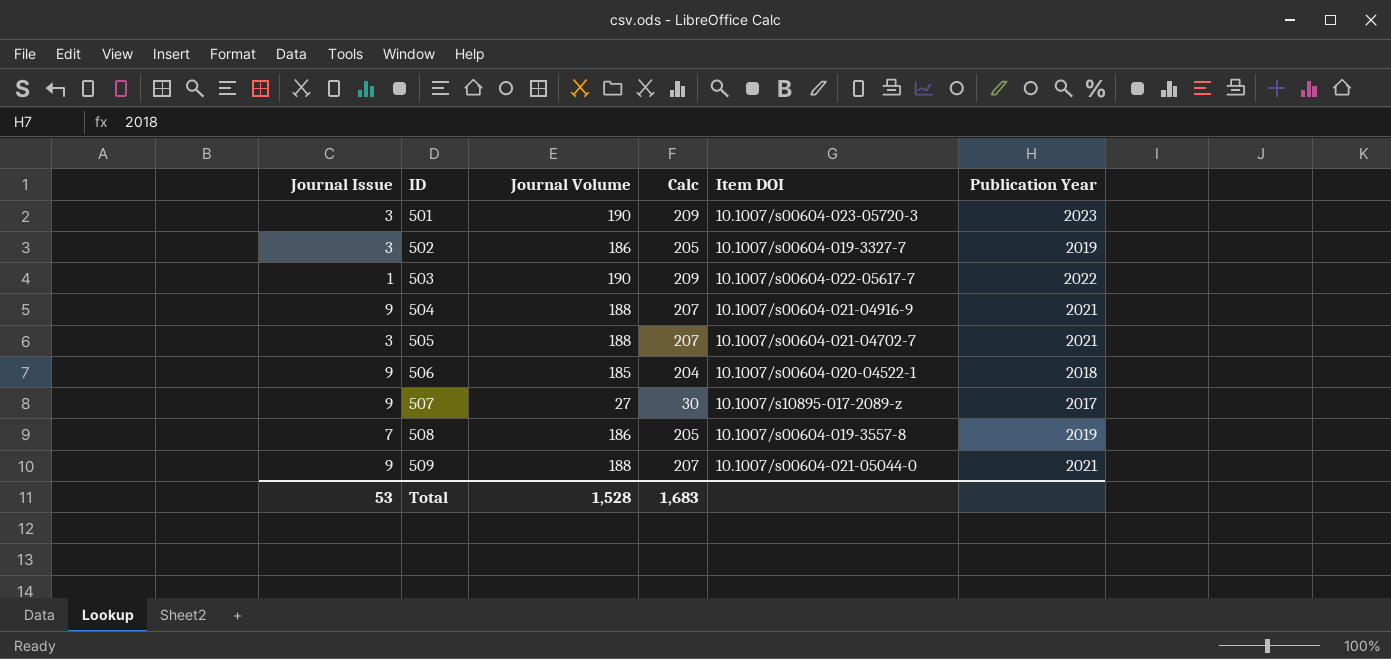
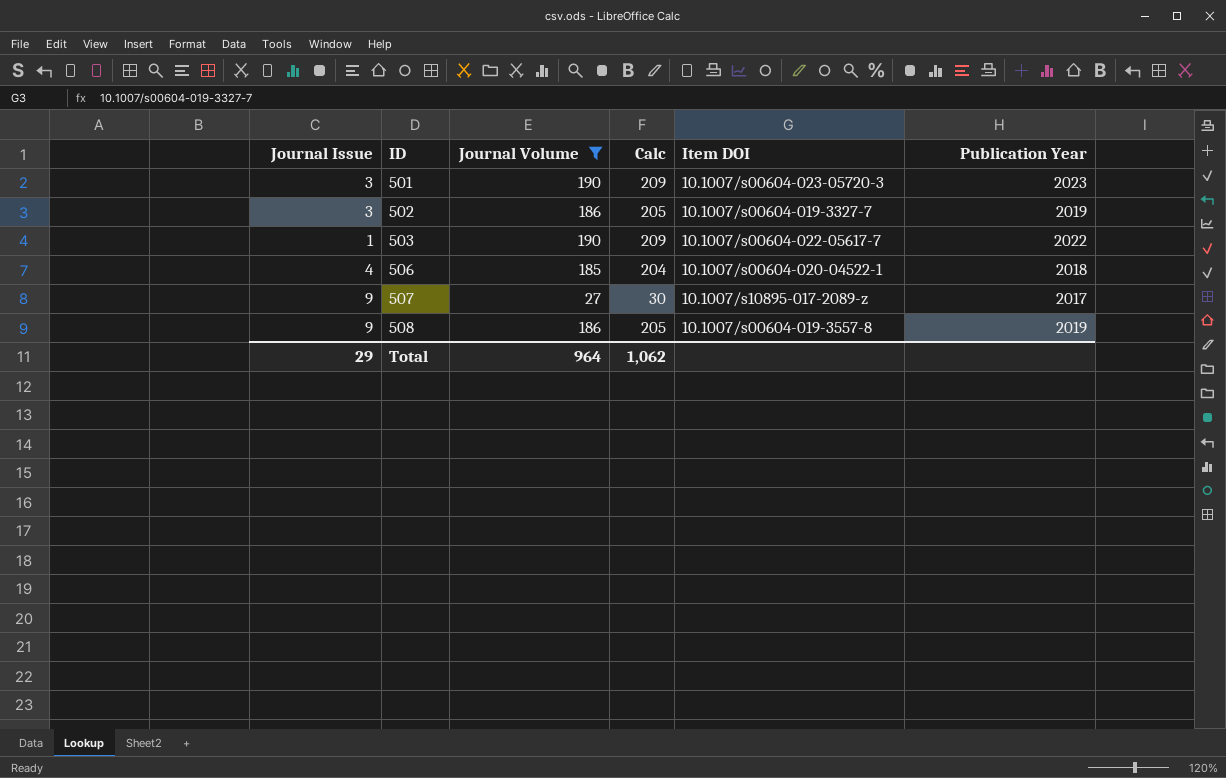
filter: none -> Journal Volume != 188
506 | Journal Issue: 9 -> 4
508 | Journal Issue: 7 -> 9
Total | Journal Issue: 53 -> 29
Total | Journal Volume: 1,528 -> 964
Total | Calc: 1,683 -> 1,062

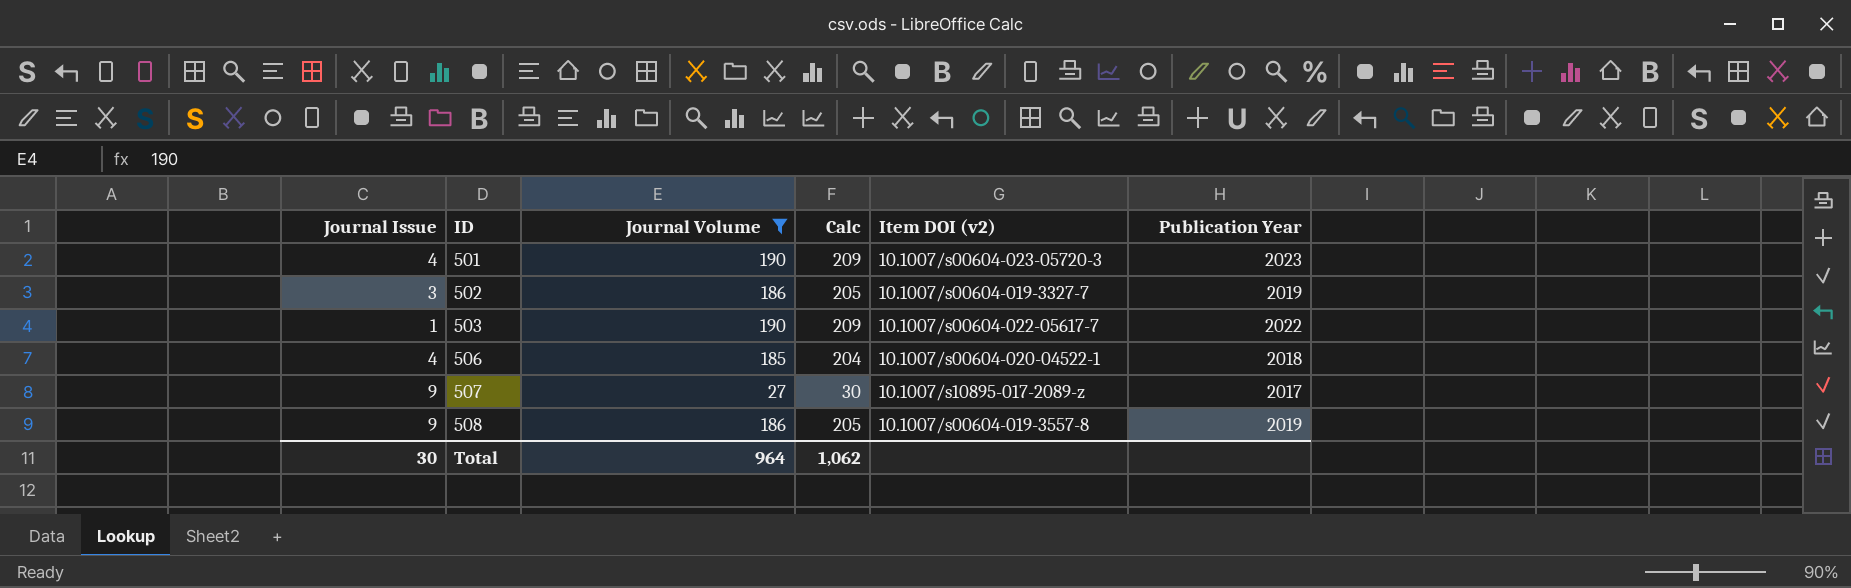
column name: Item DOI -> Item DOI (v2)
501 | Journal Issue: 3 -> 4
Total | Journal Issue: 29 -> 30

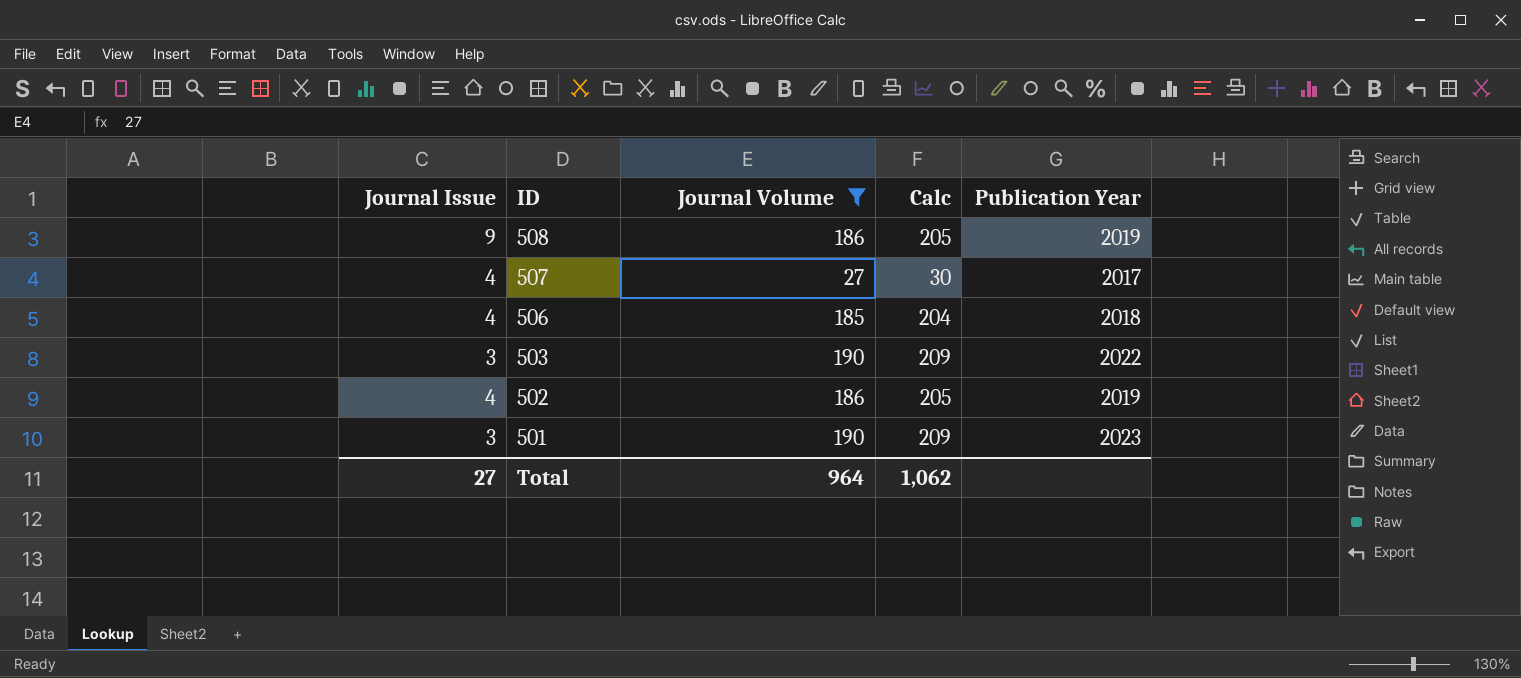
row order: ID ascending -> ID descending
column Item DOI (v2) | position: 5 -> none
507 | Journal Issue: 9 -> 4
503 | Journal Issue: 1 -> 3
502 | Journal Issue: 3 -> 4
501 | Journal Issue: 4 -> 3
Total | Journal Issue: 30 -> 27

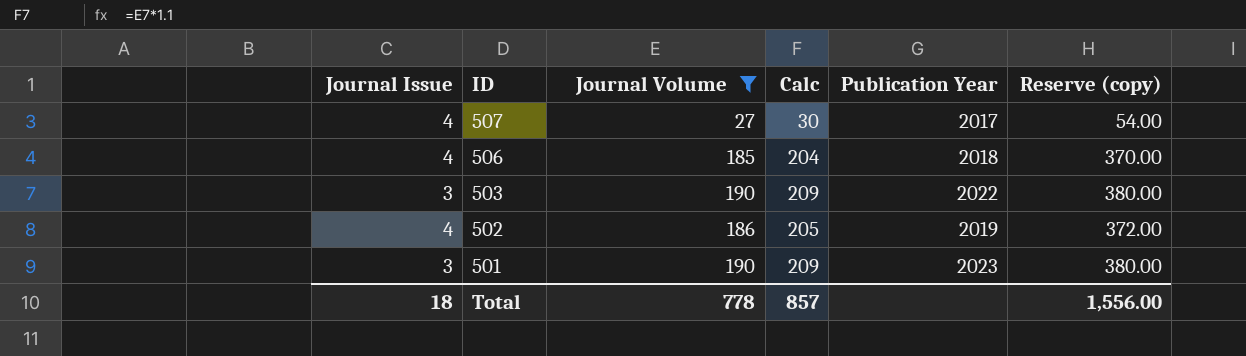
column Reserve (copy) | formula: none -> [Journal Volume] * 2
row 508: 9 | 186 | 205 | 2019 -> none
Total | Journal Issue: 27 -> 18
Total | Journal Volume: 964 -> 778
Total | Calc: 1,062 -> 857

